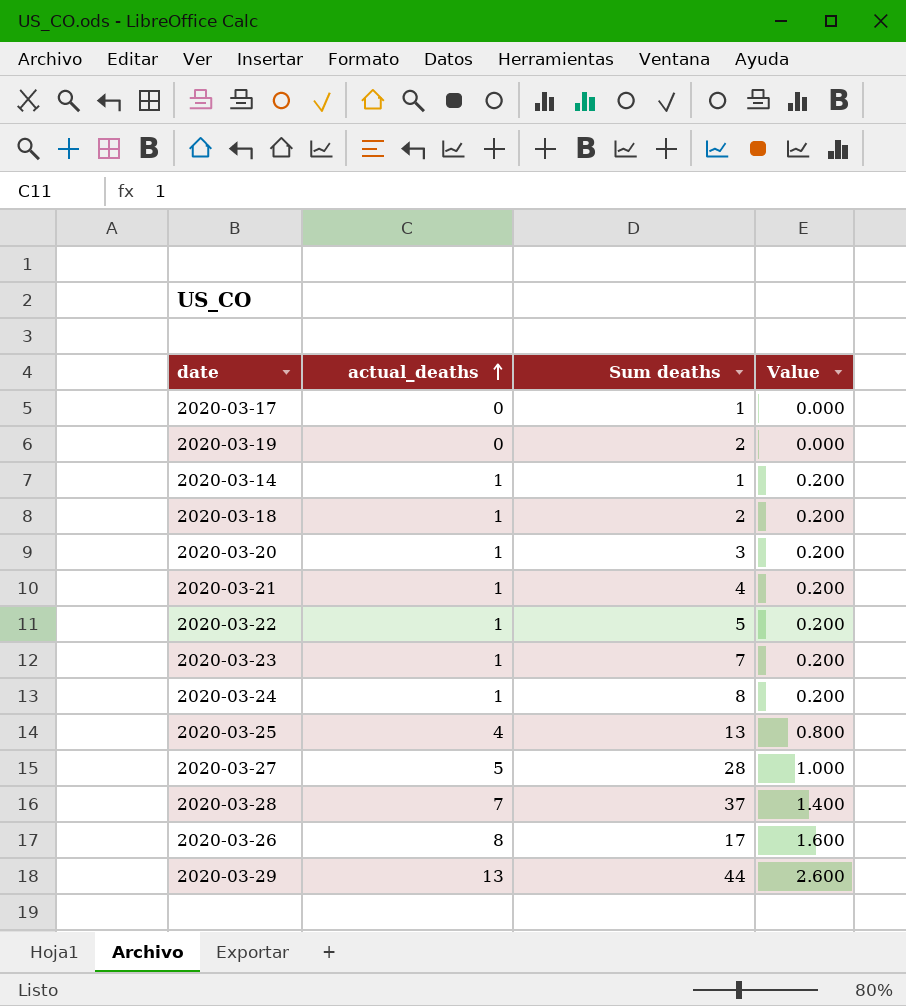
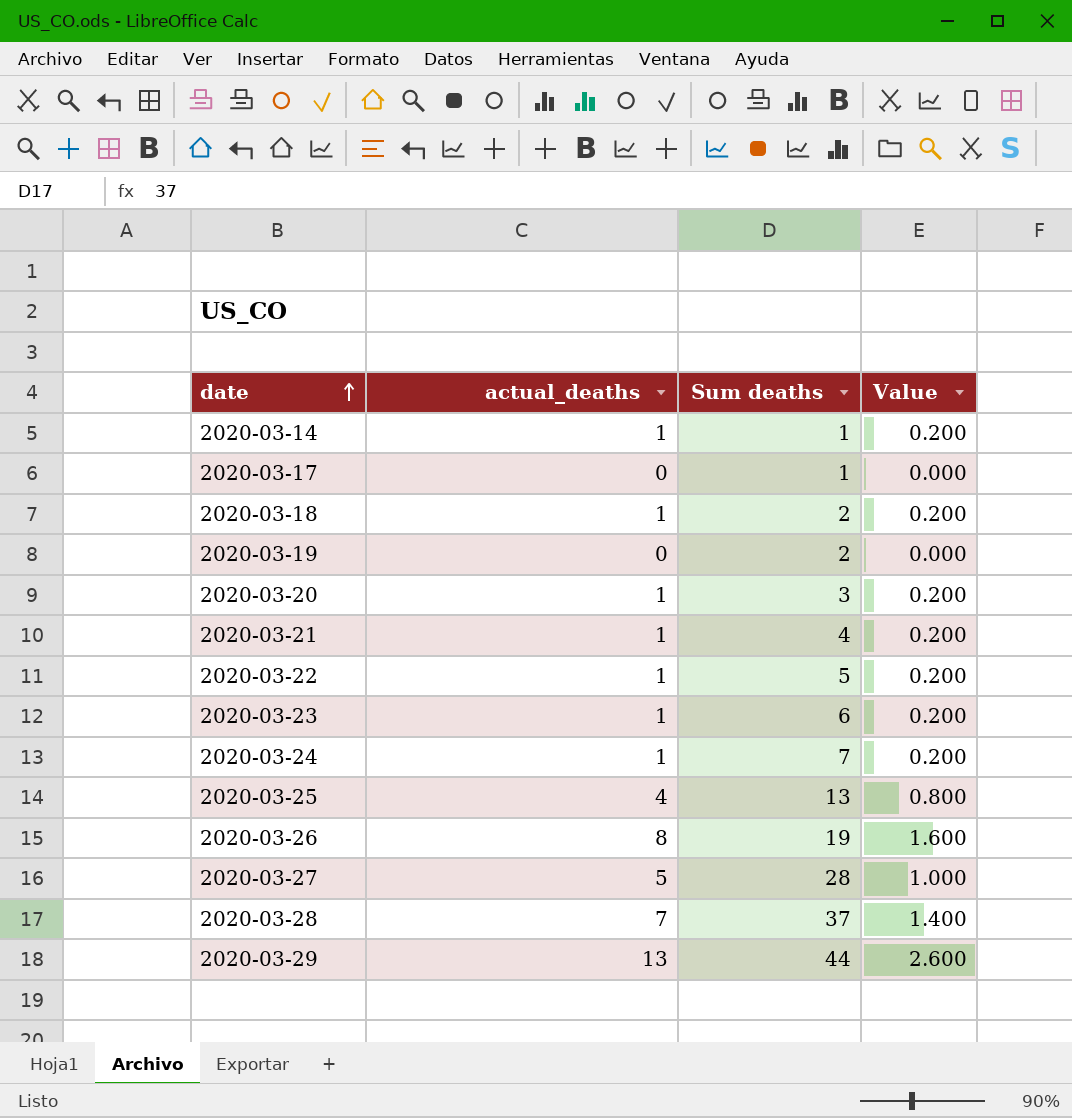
row order: actual_deaths ascending -> date ascending
2020-03-23 | Sum deaths: 7 -> 6
2020-03-24 | Sum deaths: 8 -> 7
2020-03-26 | Sum deaths: 17 -> 19

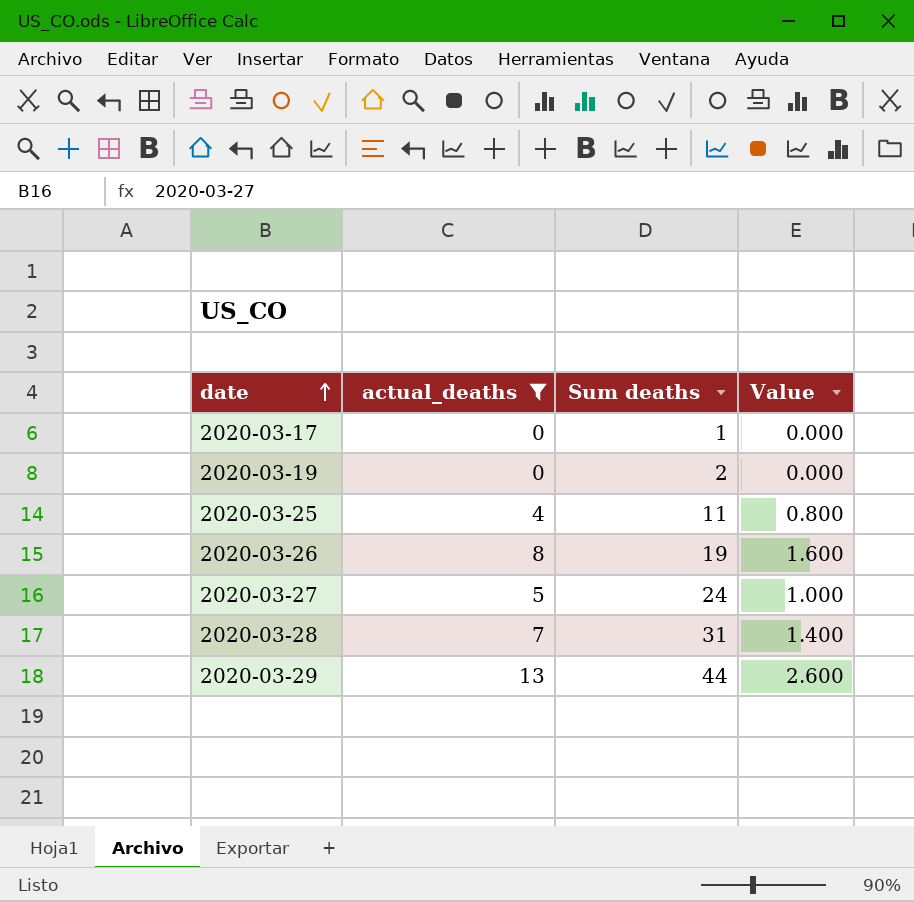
filter: none -> actual_deaths != 1
2020-03-25 | Sum deaths: 13 -> 11
2020-03-27 | Sum deaths: 28 -> 24
2020-03-28 | Sum deaths: 37 -> 31

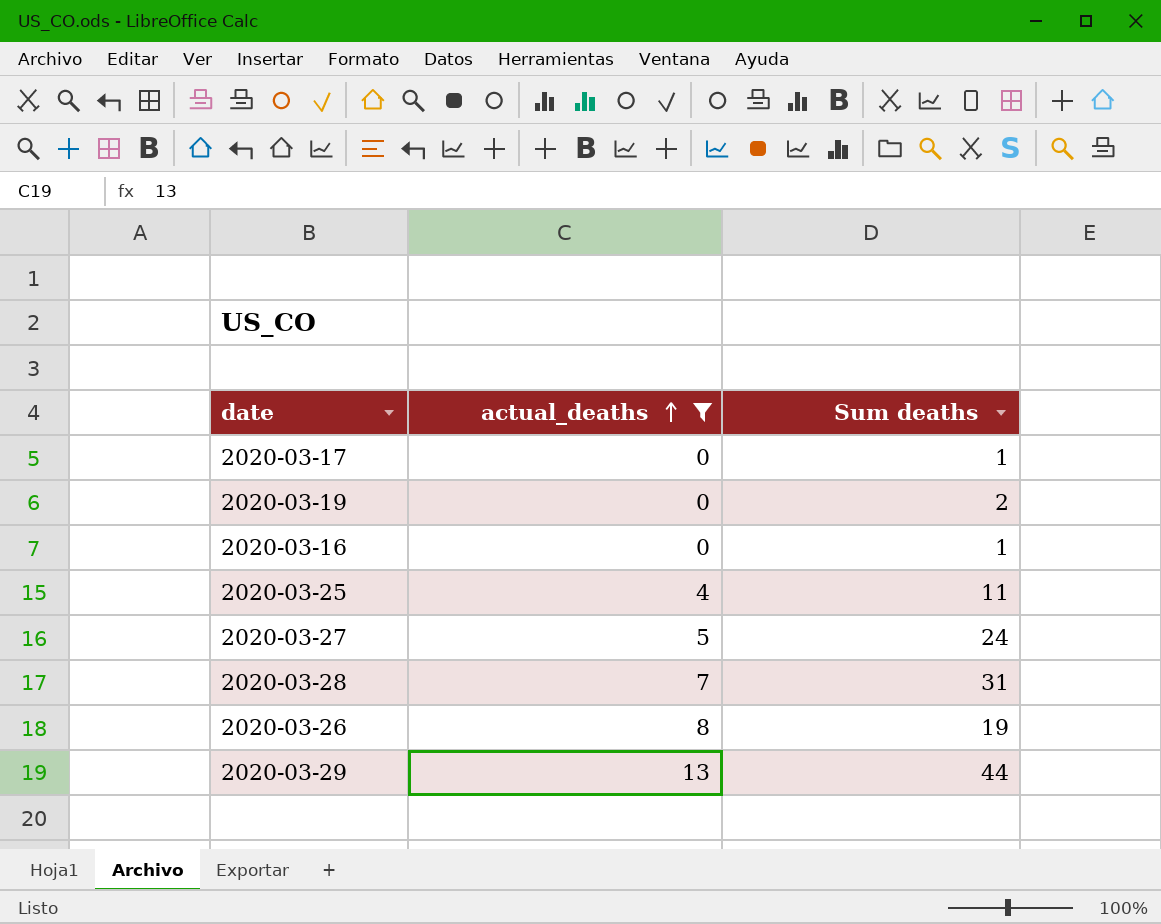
row order: date ascending -> actual_deaths ascending
column Value | formula: [actual_deaths] * 0.2 -> none
row 2020-03-16: none -> 0 | 1

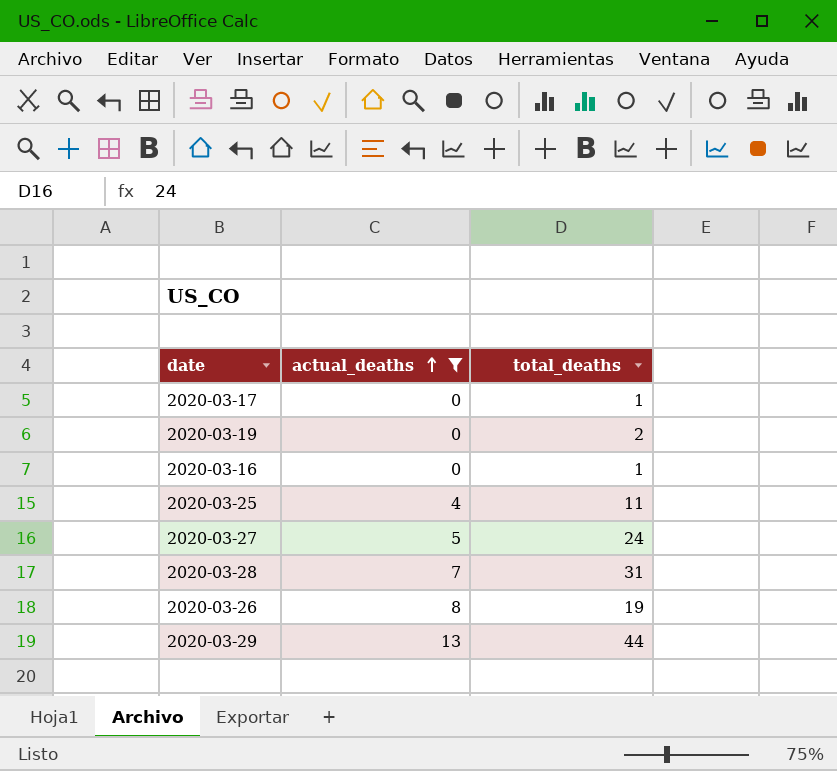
column name: Sum deaths -> total_deaths

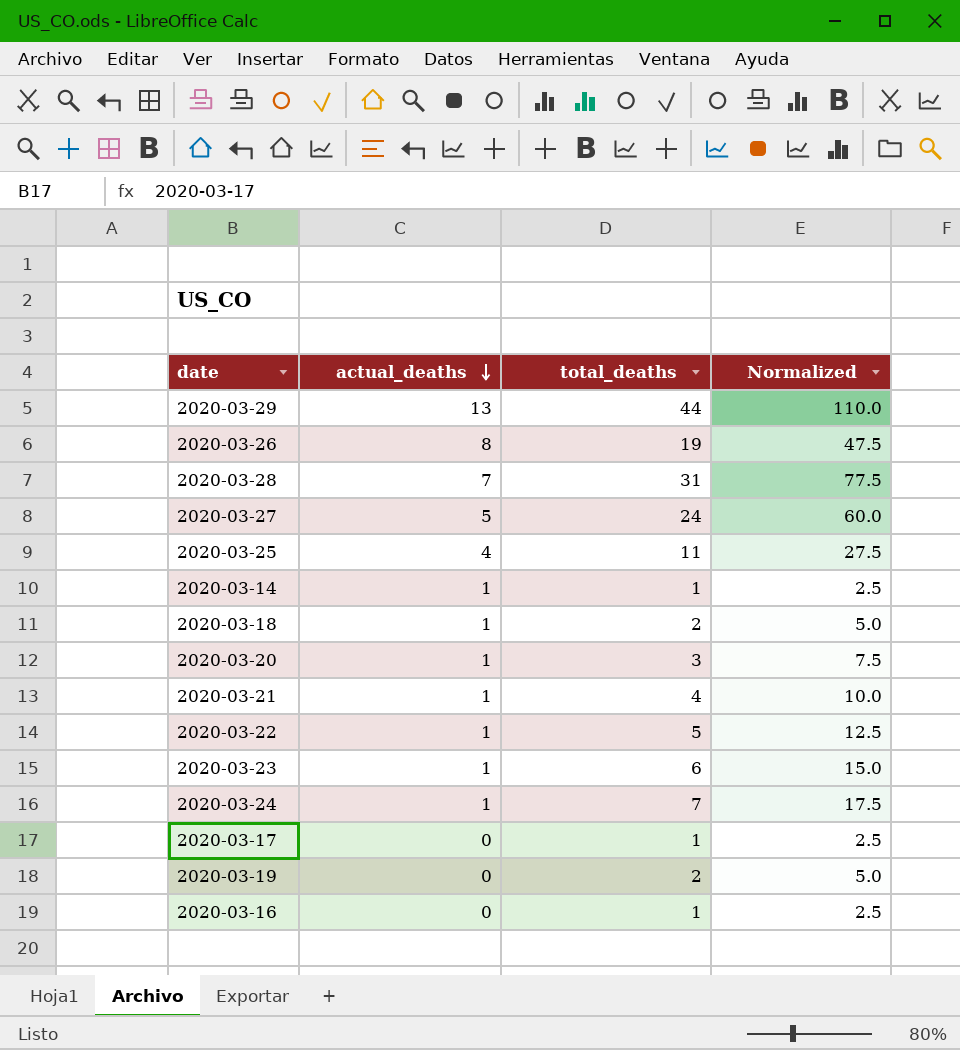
filter: actual_deaths != 1 -> none
row order: actual_deaths ascending -> actual_deaths descending
column Normalized | formula: none -> [total_deaths] * 2.5

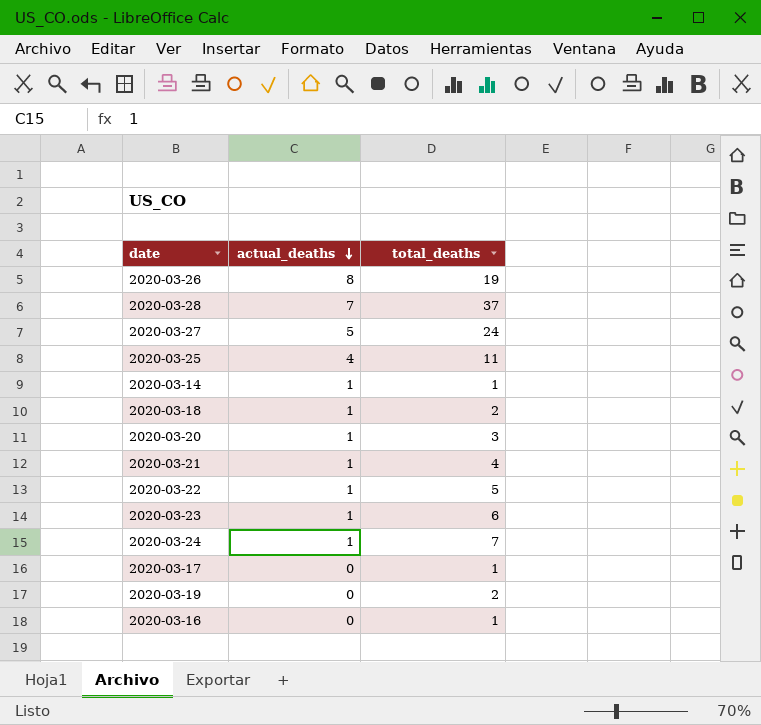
column Normalized | formula: [total_deaths] * 2.5 -> none
row 2020-03-29: 13 | 44 | 110.0 -> none
2020-03-28 | total_deaths: 31 -> 37

